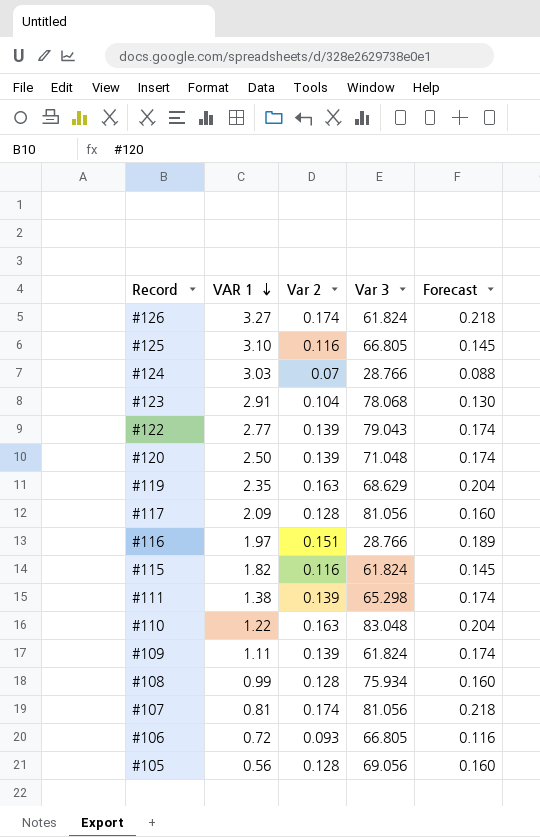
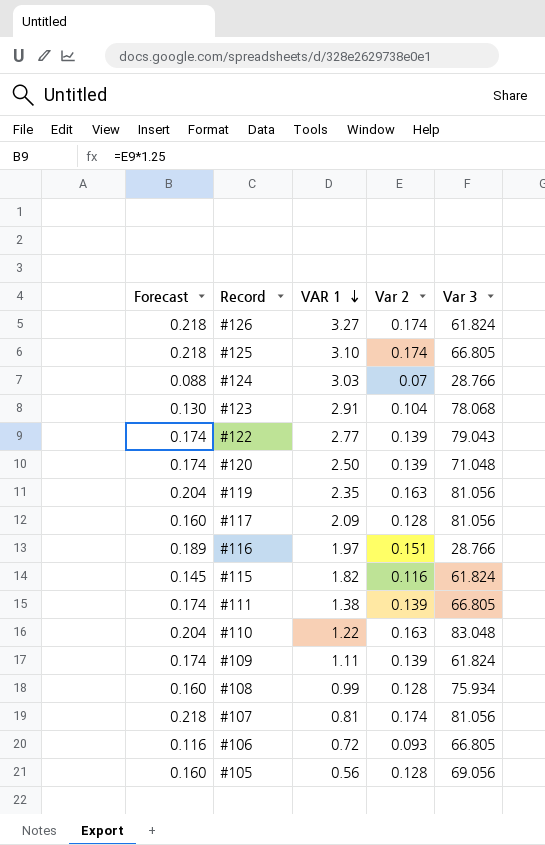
column Forecast | position: 5 -> 1
#125 | Forecast: 0.145 -> 0.218
#125 | Var 2: 0.116 -> 0.174
#119 | Var 3: 68.629 -> 81.056
#111 | Var 3: 65.298 -> 66.805

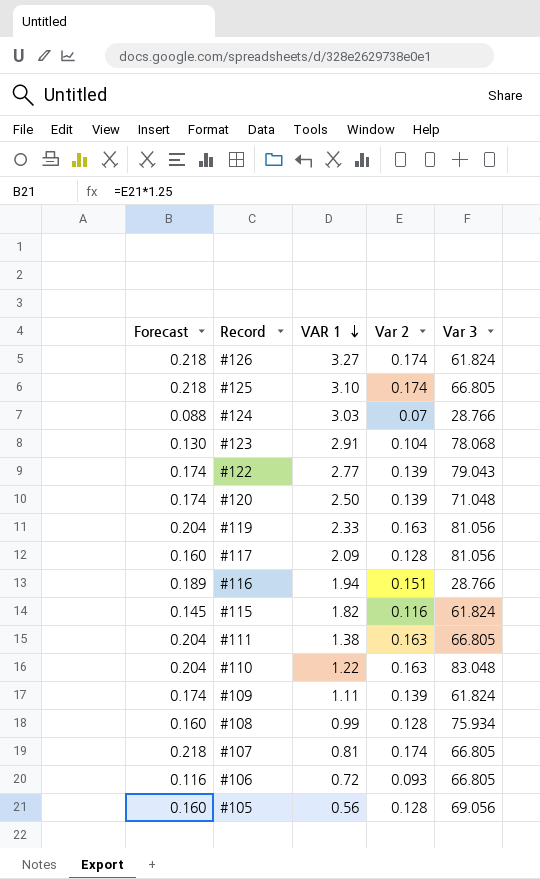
#119 | VAR 1: 2.35 -> 2.33
#116 | VAR 1: 1.97 -> 1.94
#111 | Forecast: 0.174 -> 0.204
#111 | Var 2: 0.139 -> 0.163
#107 | Var 3: 81.056 -> 66.805

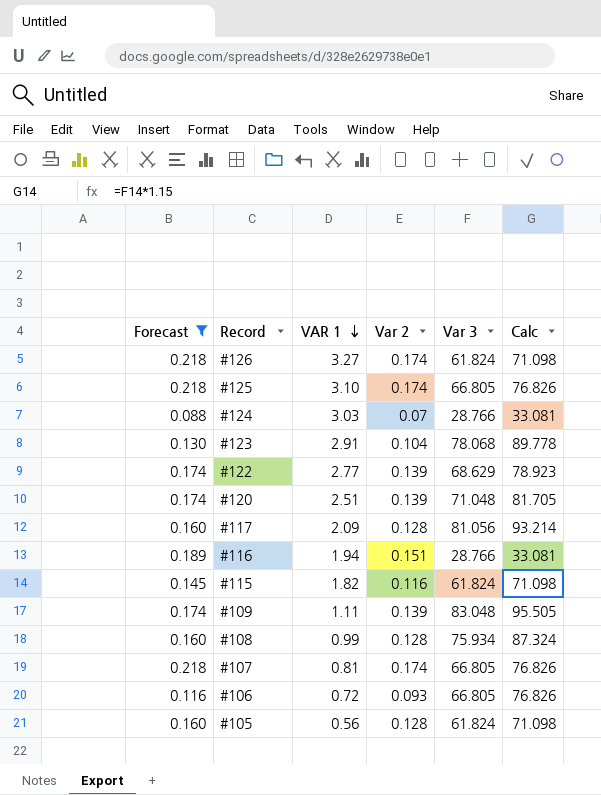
filter: none -> Forecast != 0.204
column Calc | formula: none -> [Var 3] * 1.15
#122 | Var 3: 79.043 -> 68.629
#120 | VAR 1: 2.50 -> 2.51
#109 | Var 3: 61.824 -> 83.048
#105 | Var 3: 69.056 -> 61.824

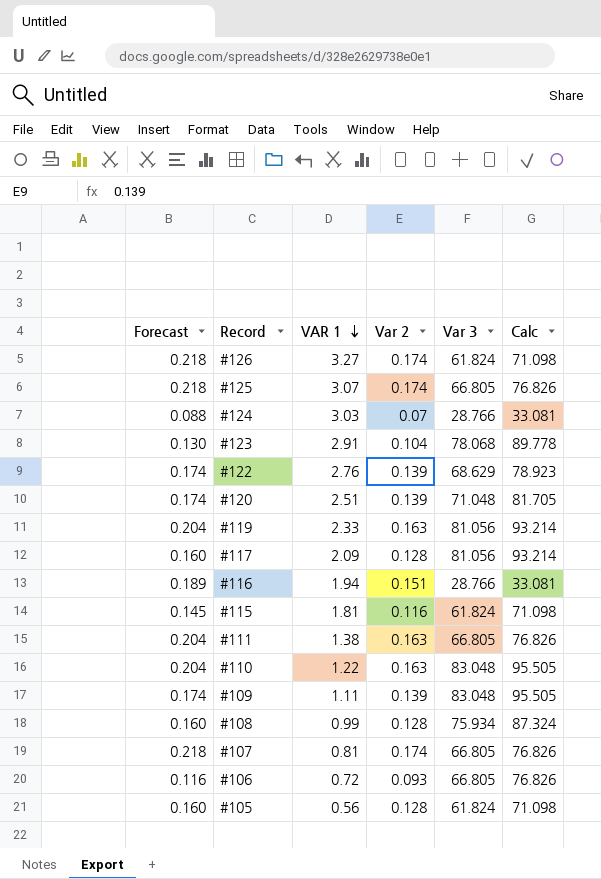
filter: Forecast != 0.204 -> none
#125 | VAR 1: 3.10 -> 3.07
#122 | VAR 1: 2.77 -> 2.76
#115 | VAR 1: 1.82 -> 1.81

